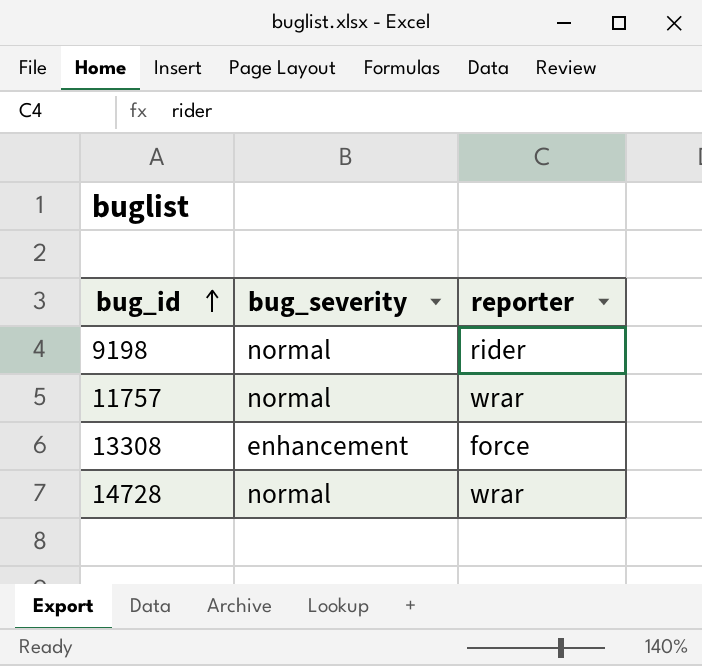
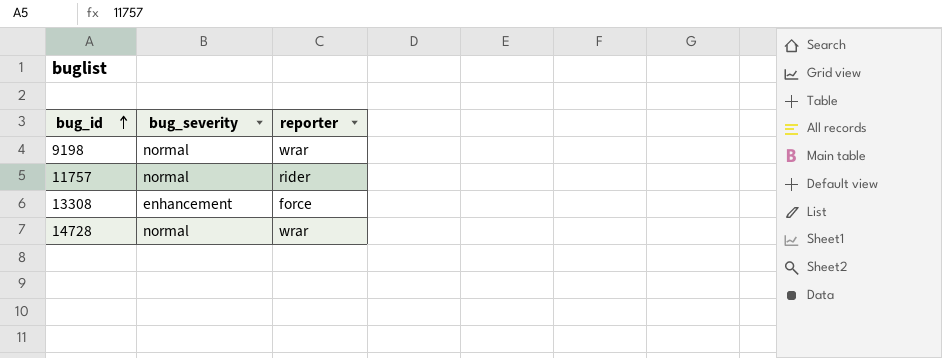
9198 | reporter: rider -> wrar
11757 | reporter: wrar -> rider

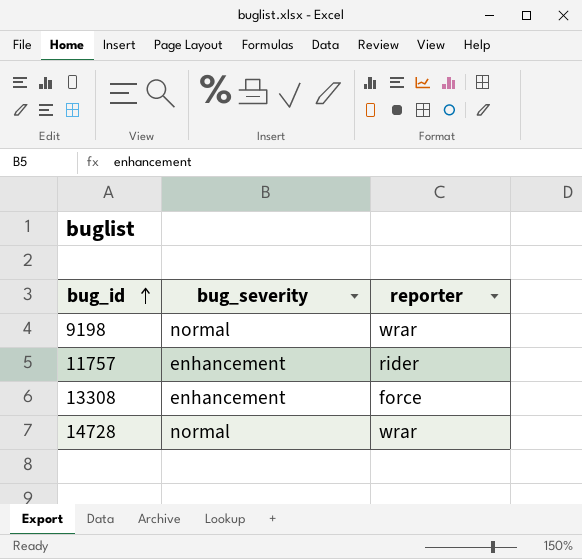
11757 | bug_severity: normal -> enhancement

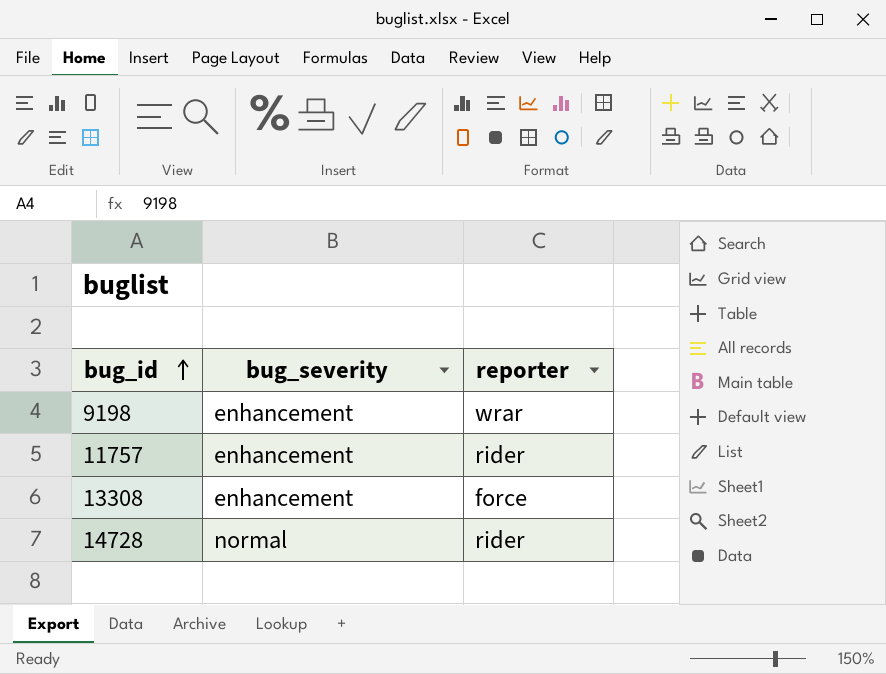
9198 | bug_severity: normal -> enhancement
14728 | reporter: wrar -> rider

